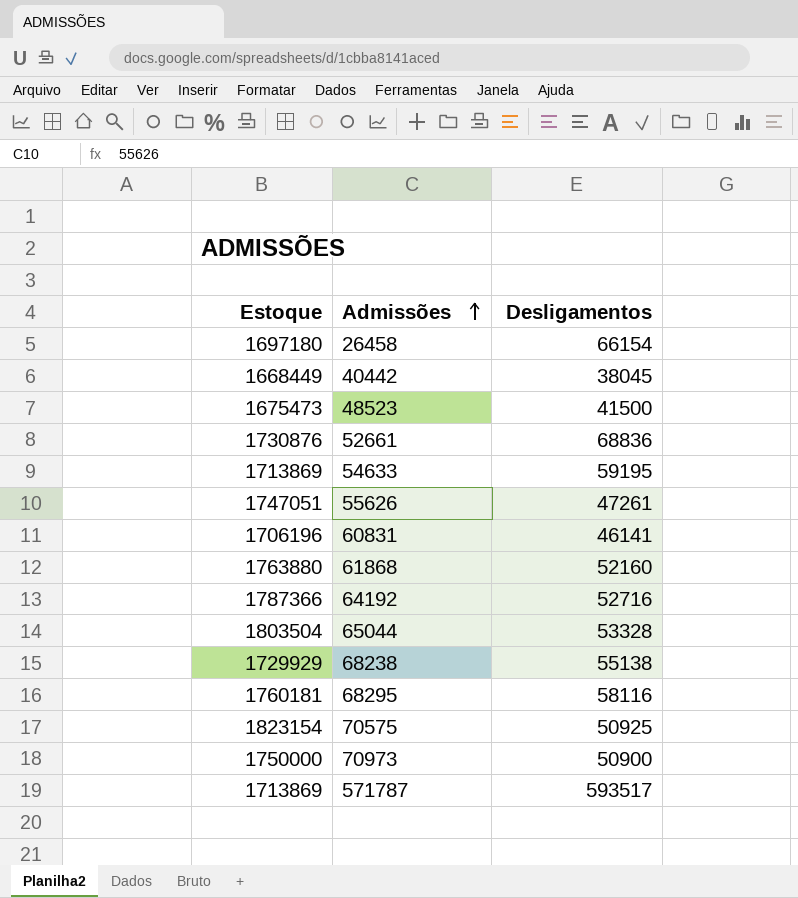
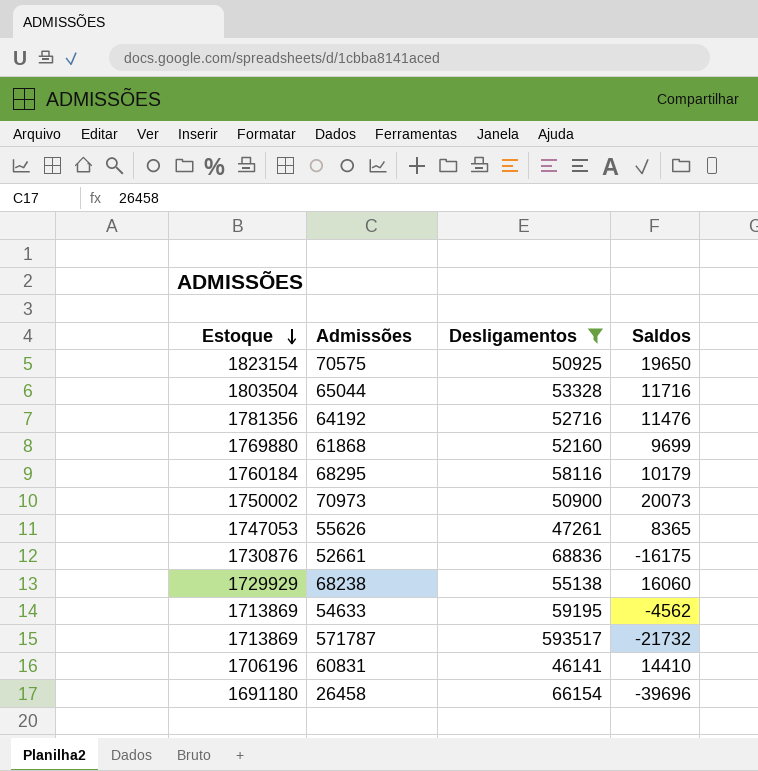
filter: none -> Desligamentos >= 46141
row order: Admissões ascending -> Estoque descending
column Saldos | position: none -> 4
64192 | Estoque: 1787366 -> 1781356
61868 | Estoque: 1763880 -> 1769880
68295 | Estoque: 1760181 -> 1760184
70973 | Estoque: 1750000 -> 1750002
55626 | Estoque: 1747051 -> 1747053
26458 | Estoque: 1697180 -> 1691180

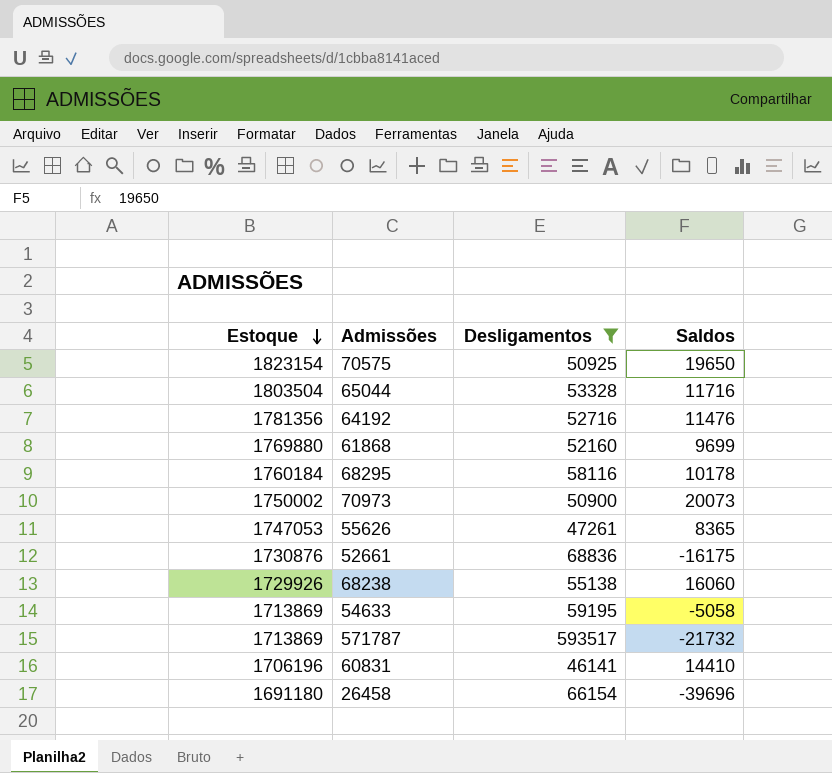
68295 | Saldos: 10179 -> 10178
68238 | Estoque: 1729929 -> 1729926
54633 | Saldos: -4562 -> -5058

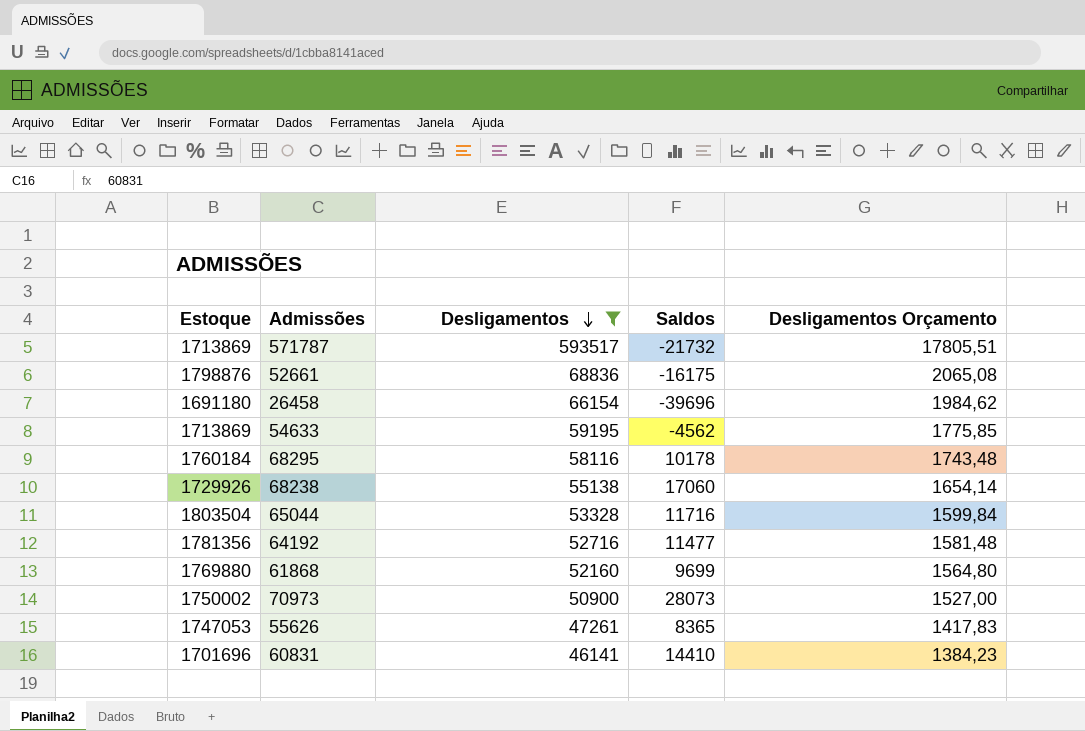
row order: Estoque descending -> Desligamentos descending
column Desligamentos Orçamento | formula: none -> [Desligamentos] * 0,03
row 70575: 1823154 | 50925 | 19650 -> none
52661 | Estoque: 1730876 -> 1798876
54633 | Saldos: -5058 -> -4562
68238 | Saldos: 16060 -> 17060
64192 | Saldos: 11476 -> 11477
70973 | Saldos: 20073 -> 28073
60831 | Estoque: 1706196 -> 1701696

